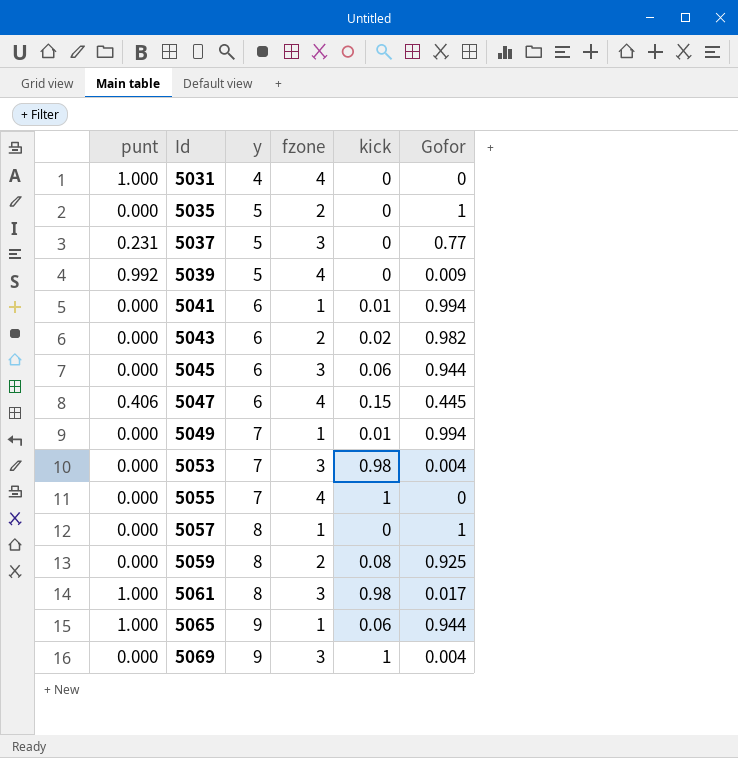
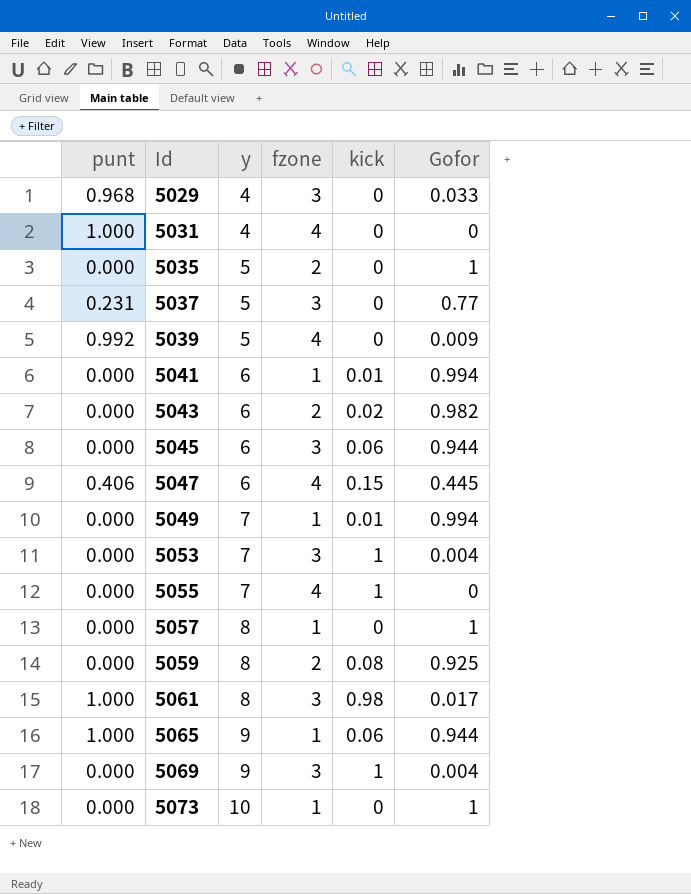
row 5029: none -> 0.968 | 4 | 3 | 0 | 0.033
5053 | kick: 0.98 -> 1
row 5073: none -> 0.000 | 10 | 1 | 0 | 1

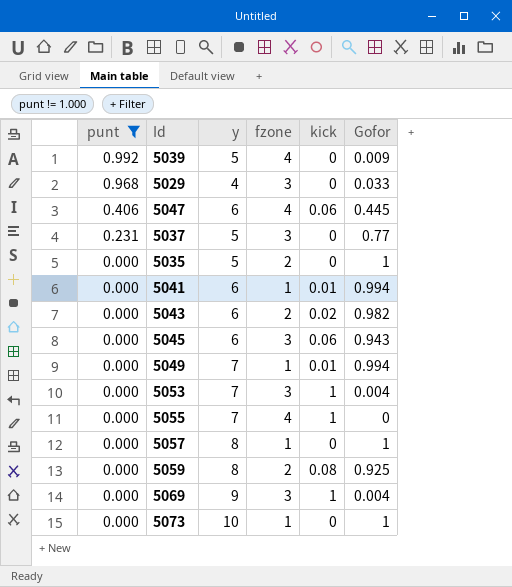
filter: none -> punt != 1.000
row order: Id ascending -> punt descending
5047 | kick: 0.15 -> 0.06
5045 | Gofor: 0.944 -> 0.943

